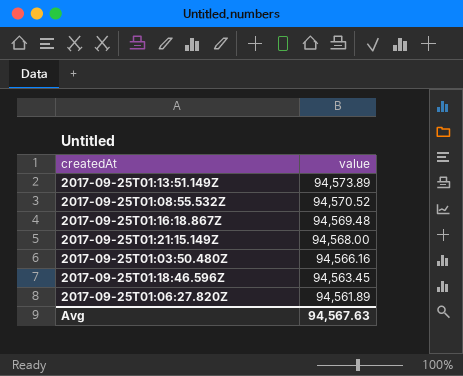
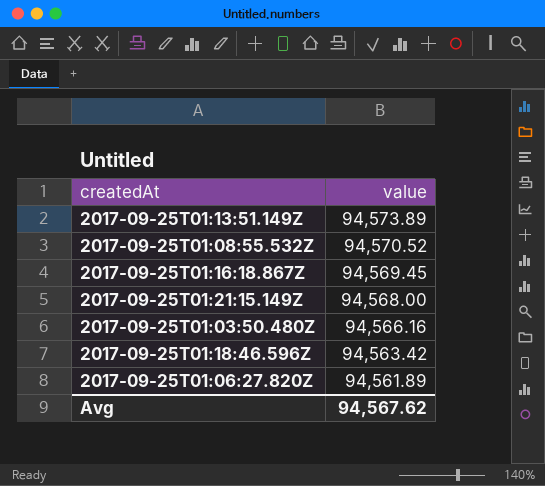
2017-09-25T01:16:18.867Z | value: 94,569.48 -> 94,569.45
2017-09-25T01:18:46.596Z | value: 94,563.45 -> 94,563.42
Avg | value: 94,567.63 -> 94,567.62

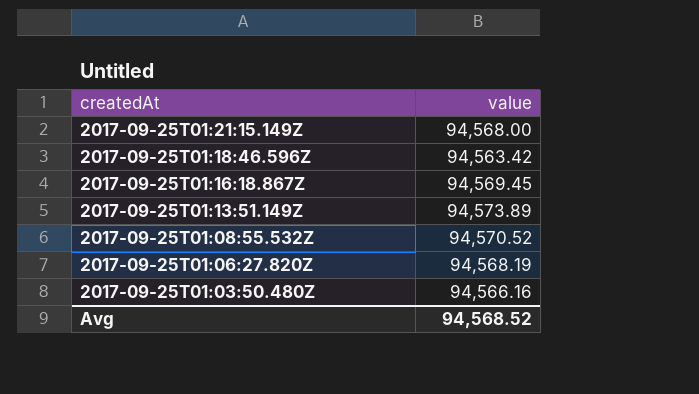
row order: value descending -> createdAt descending
2017-09-25T01:06:27.820Z | value: 94,561.89 -> 94,568.19
Avg | value: 94,567.62 -> 94,568.52

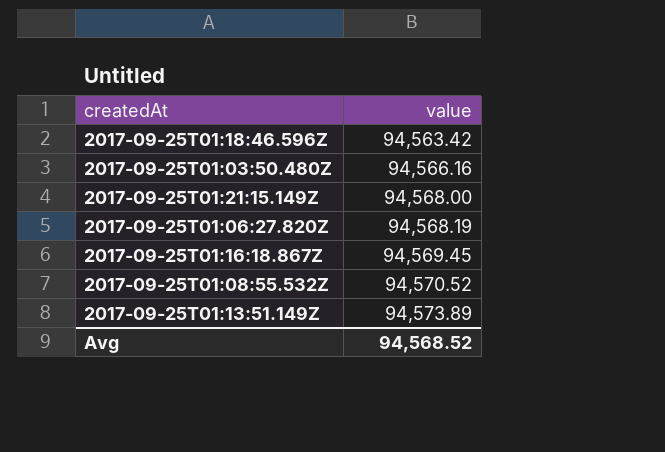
row order: createdAt descending -> value ascending

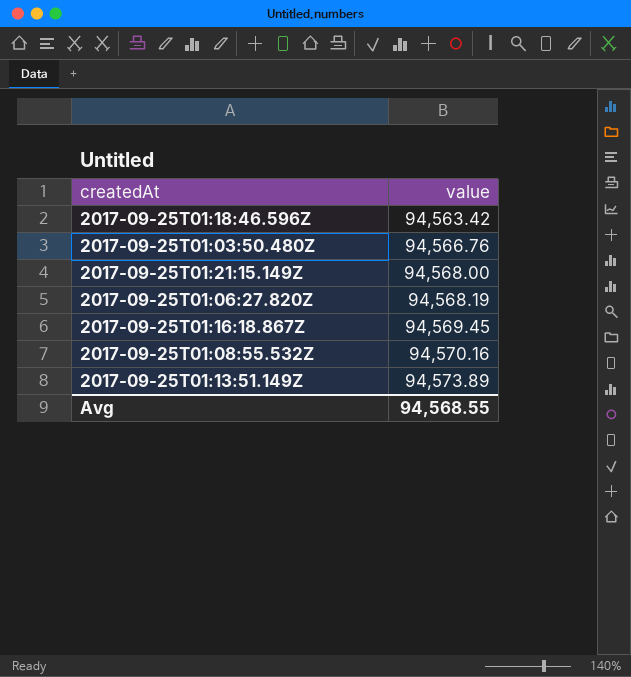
2017-09-25T01:03:50.480Z | value: 94,566.16 -> 94,566.76
2017-09-25T01:08:55.532Z | value: 94,570.52 -> 94,570.16
Avg | value: 94,568.52 -> 94,568.55

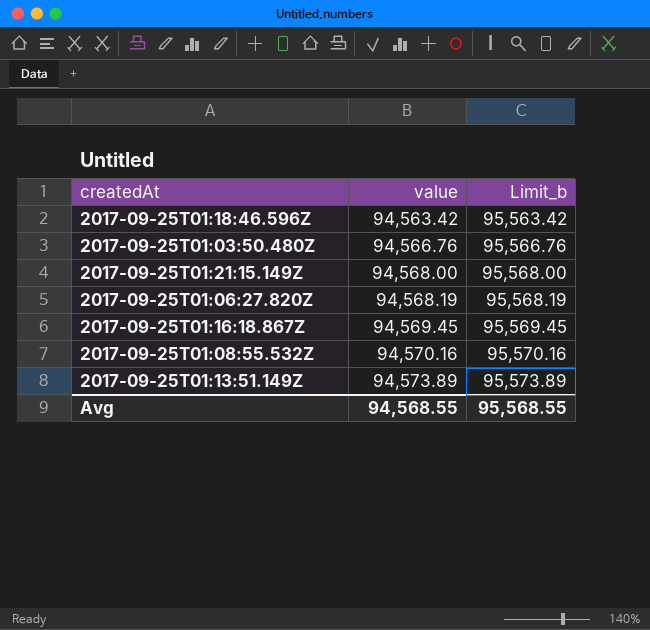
column Limit_b | formula: none -> [value] + 1000

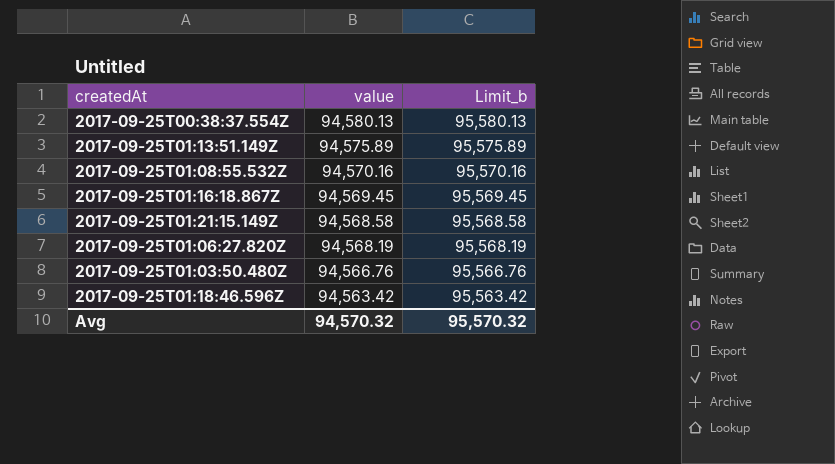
row order: value ascending -> value descending
row 2017-09-25T00:38:37.554Z: none -> 94,580.13 | 95,580.13
2017-09-25T01:13:51.149Z | value: 94,573.89 -> 94,575.89
2017-09-25T01:13:51.149Z | Limit_b: 95,573.89 -> 95,575.89
2017-09-25T01:21:15.149Z | value: 94,568.00 -> 94,568.58
2017-09-25T01:21:15.149Z | Limit_b: 95,568.00 -> 95,568.58
Avg | value: 94,568.55 -> 94,570.32
Avg | Limit_b: 95,568.55 -> 95,570.32

